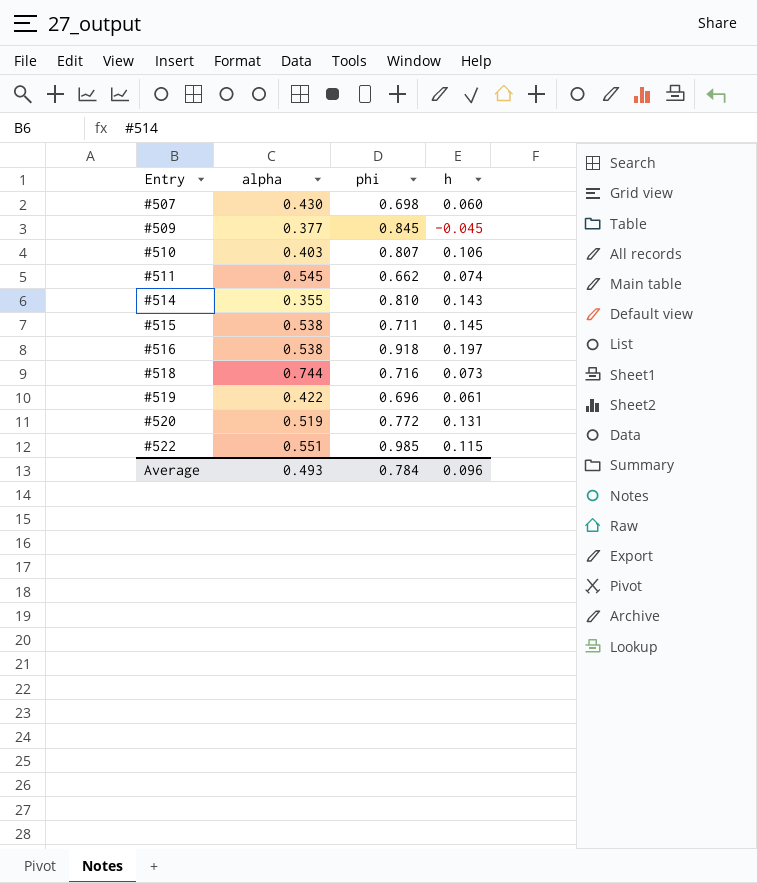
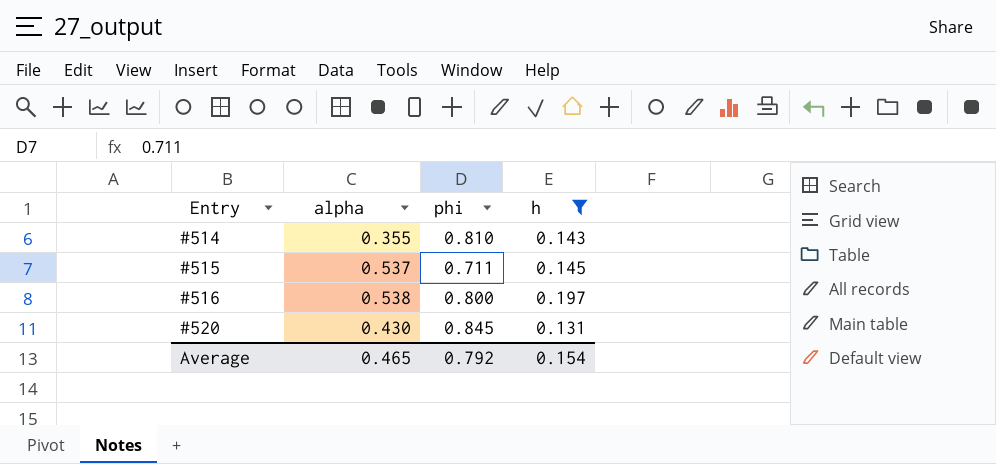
filter: none -> h >= 0.131
#515 | alpha: 0.538 -> 0.537
#516 | phi: 0.918 -> 0.800
#520 | alpha: 0.519 -> 0.430
#520 | phi: 0.772 -> 0.845
Average | alpha: 0.493 -> 0.465
Average | phi: 0.784 -> 0.792
Average | h: 0.096 -> 0.154

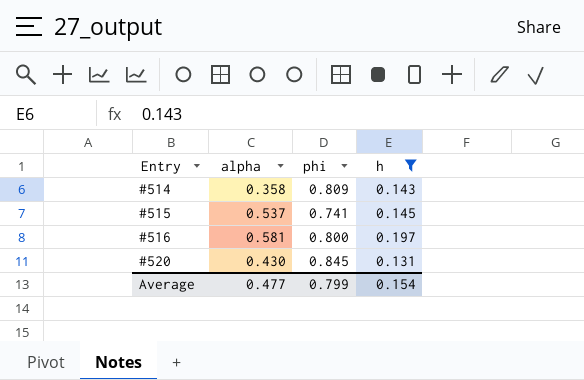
#514 | alpha: 0.355 -> 0.358
#514 | phi: 0.810 -> 0.809
#515 | phi: 0.711 -> 0.741
#516 | alpha: 0.538 -> 0.581
Average | alpha: 0.465 -> 0.477
Average | phi: 0.792 -> 0.799

